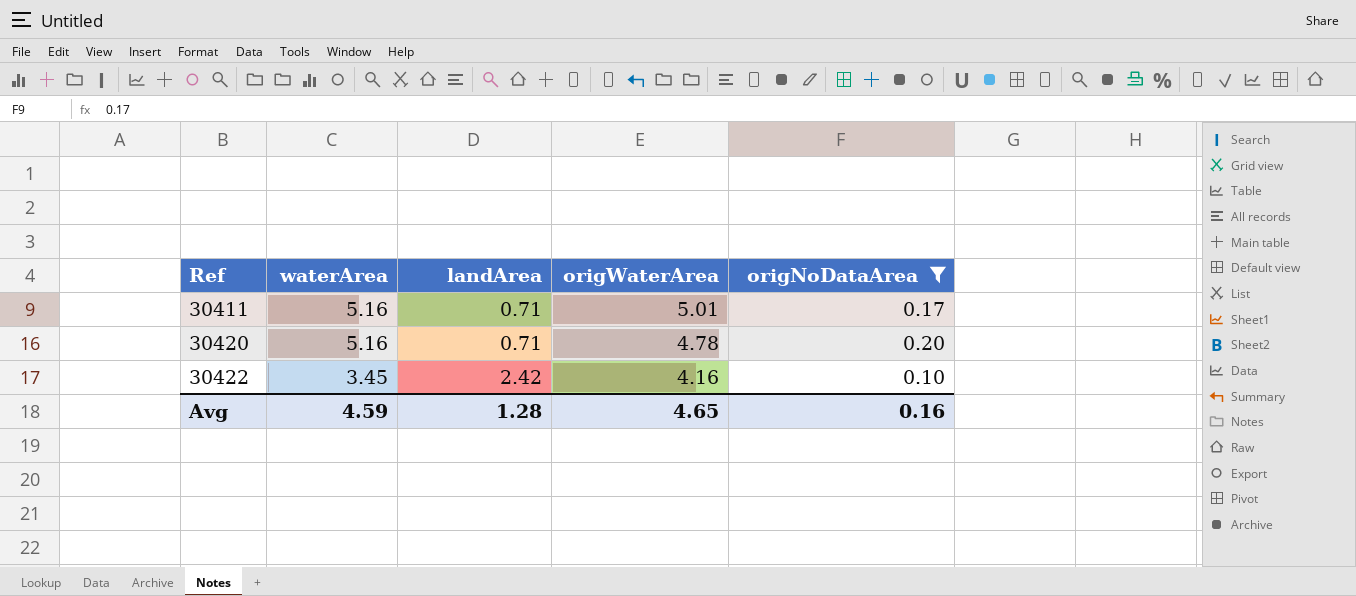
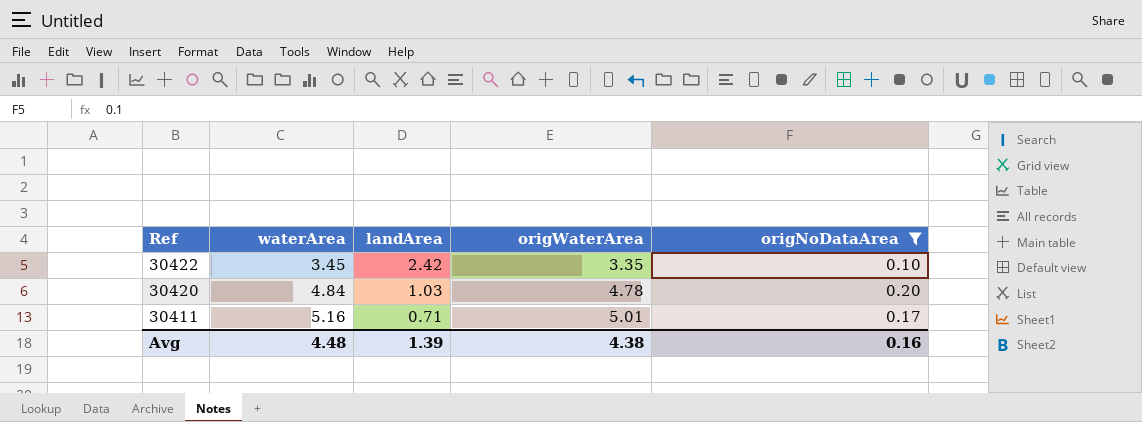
row order: Ref ascending -> Ref descending
30422 | origWaterArea: 4.16 -> 3.35
30420 | waterArea: 5.16 -> 4.84
30420 | landArea: 0.71 -> 1.03
Avg | waterArea: 4.59 -> 4.48
Avg | landArea: 1.28 -> 1.39
Avg | origWaterArea: 4.65 -> 4.38

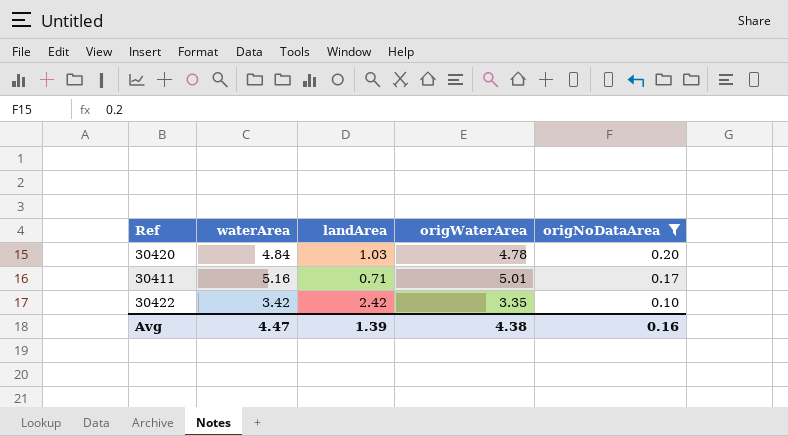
row order: Ref descending -> origNoDataArea descending
30422 | waterArea: 3.45 -> 3.42
Avg | waterArea: 4.48 -> 4.47

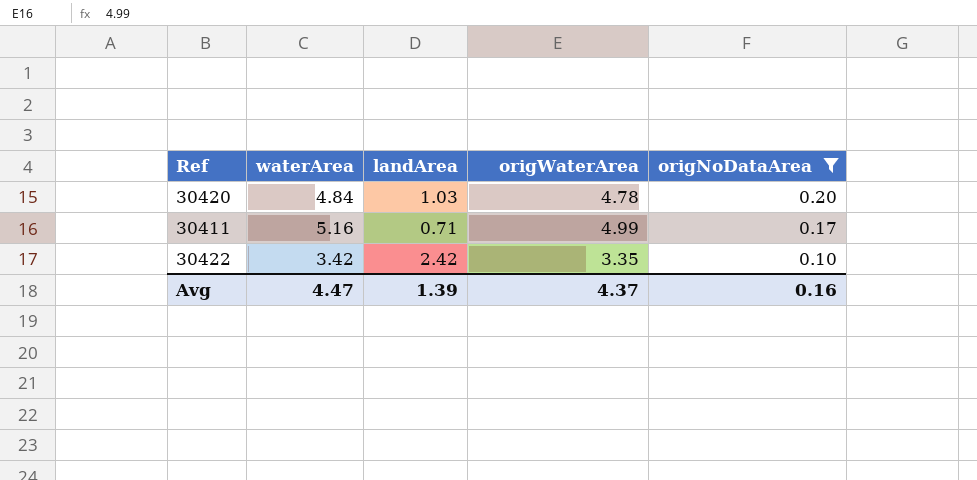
30411 | origWaterArea: 5.01 -> 4.99
Avg | origWaterArea: 4.38 -> 4.37

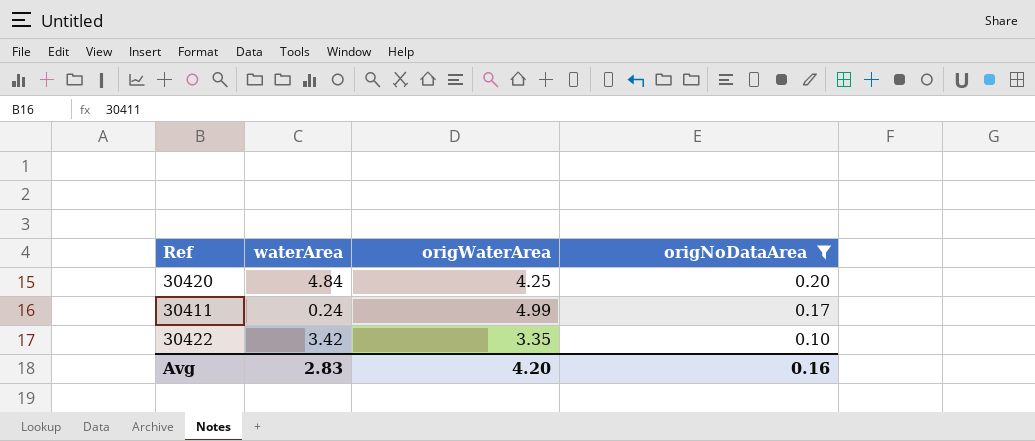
column landArea | position: 3 -> none
30420 | origWaterArea: 4.78 -> 4.25
30411 | waterArea: 5.16 -> 0.24
Avg | waterArea: 4.47 -> 2.83
Avg | origWaterArea: 4.37 -> 4.20

